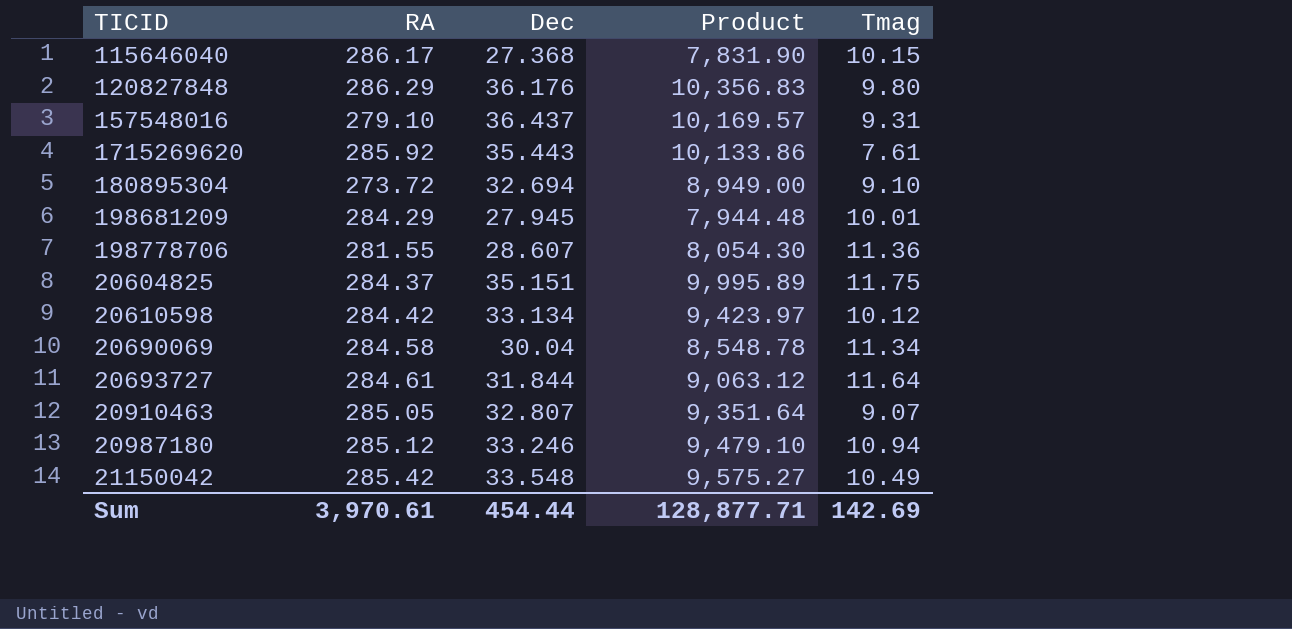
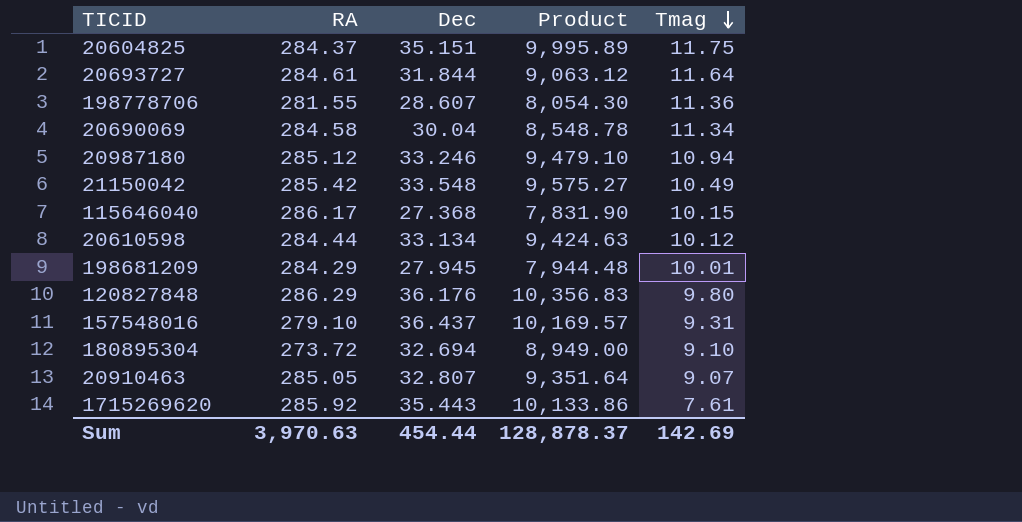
row order: none -> Tmag descending
20610598 | RA: 284.42 -> 284.44
20610598 | Product: 9,423.97 -> 9,424.63
Sum | RA: 3,970.61 -> 3,970.63
Sum | Product: 128,877.71 -> 128,878.37

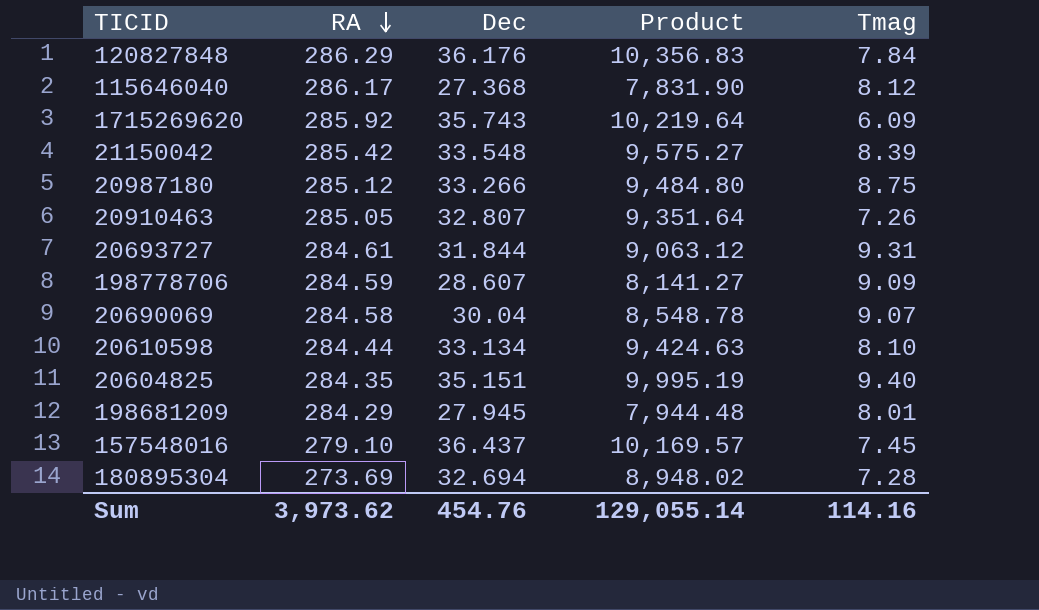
row order: Tmag descending -> RA descending
120827848 | Tmag: 9.80 -> 7.84
115646040 | Tmag: 10.15 -> 8.12
1715269620 | Dec: 35.443 -> 35.743
1715269620 | Product: 10,133.86 -> 10,219.64
1715269620 | Tmag: 7.61 -> 6.09
21150042 | Tmag: 10.49 -> 8.39
20987180 | Dec: 33.246 -> 33.266
20987180 | Product: 9,479.10 -> 9,484.80
20987180 | Tmag: 10.94 -> 8.75
20910463 | Tmag: 9.07 -> 7.26
20693727 | Tmag: 11.64 -> 9.31
198778706 | RA: 281.55 -> 284.59
198778706 | Product: 8,054.30 -> 8,141.27
198778706 | Tmag: 11.36 -> 9.09
20690069 | Tmag: 11.34 -> 9.07
20610598 | Tmag: 10.12 -> 8.10
20604825 | RA: 284.37 -> 284.35
20604825 | Product: 9,995.89 -> 9,995.19
20604825 | Tmag: 11.75 -> 9.40
198681209 | Tmag: 10.01 -> 8.01
157548016 | Tmag: 9.31 -> 7.45
180895304 | RA: 273.72 -> 273.69
180895304 | Product: 8,949.00 -> 8,948.02
180895304 | Tmag: 9.10 -> 7.28
Sum | RA: 3,970.63 -> 3,973.62
Sum | Dec: 454.44 -> 454.76
Sum | Product: 128,878.37 -> 129,055.14
Sum | Tmag: 142.69 -> 114.16

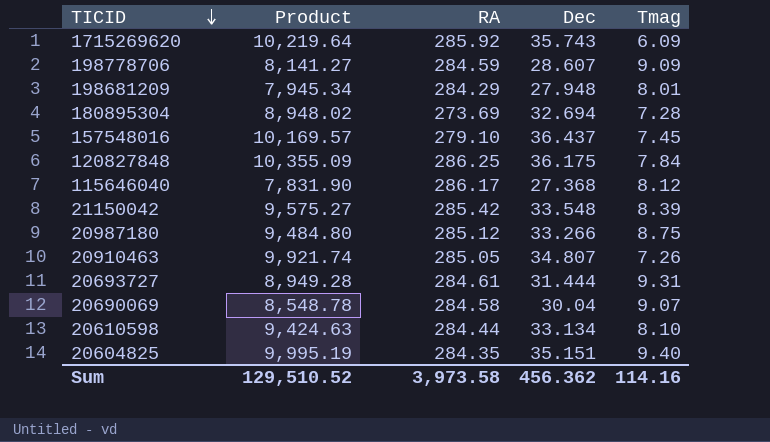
row order: RA descending -> TICID descending
column Product | position: 4 -> 2
198681209 | Product: 7,944.48 -> 7,945.34
198681209 | Dec: 27.945 -> 27.948
120827848 | Product: 10,356.83 -> 10,355.09
120827848 | RA: 286.29 -> 286.25
120827848 | Dec: 36.176 -> 36.175
20910463 | Product: 9,351.64 -> 9,921.74
20910463 | Dec: 32.807 -> 34.807
20693727 | Product: 9,063.12 -> 8,949.28
20693727 | Dec: 31.844 -> 31.444
Sum | Product: 129,055.14 -> 129,510.52
Sum | RA: 3,973.62 -> 3,973.58
Sum | Dec: 454.76 -> 456.362

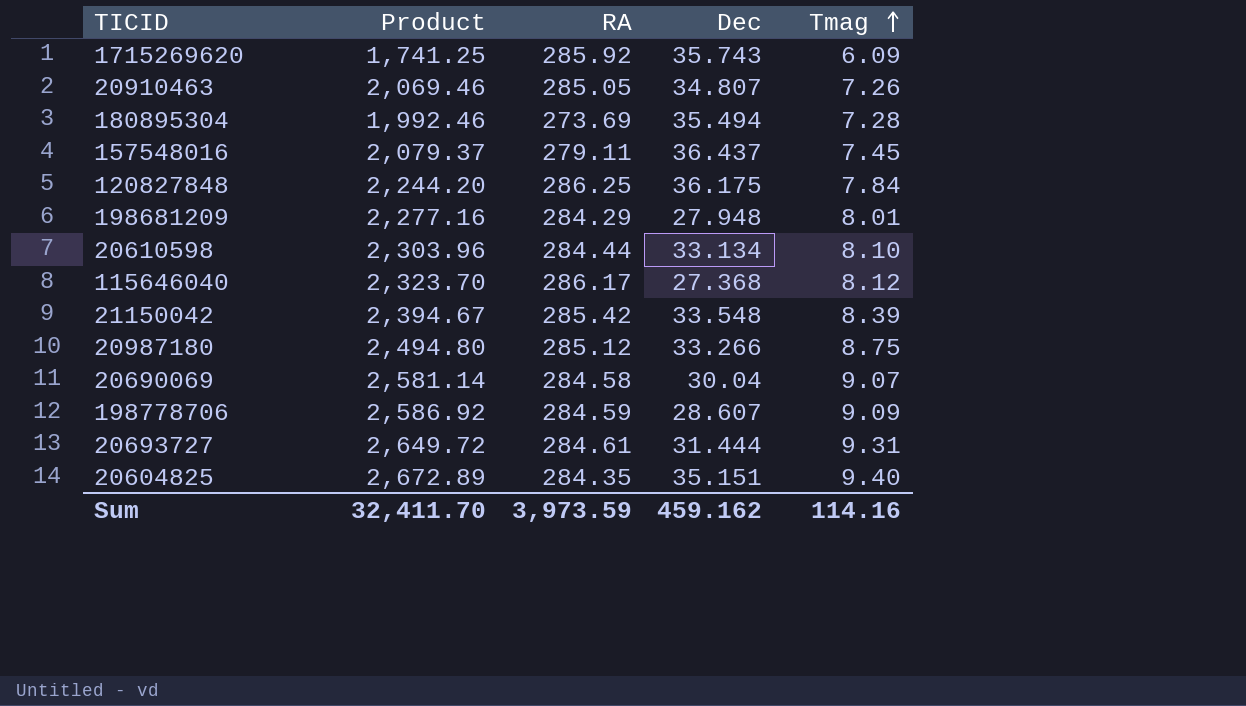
row order: TICID descending -> Tmag ascending
column Product | formula: [RA] * [Dec] -> [RA] * [Tmag]
180895304 | Dec: 32.694 -> 35.494
157548016 | RA: 279.10 -> 279.11
Sum | Product: 129,510.52 -> 32,411.70
Sum | RA: 3,973.58 -> 3,973.59
Sum | Dec: 456.362 -> 459.162

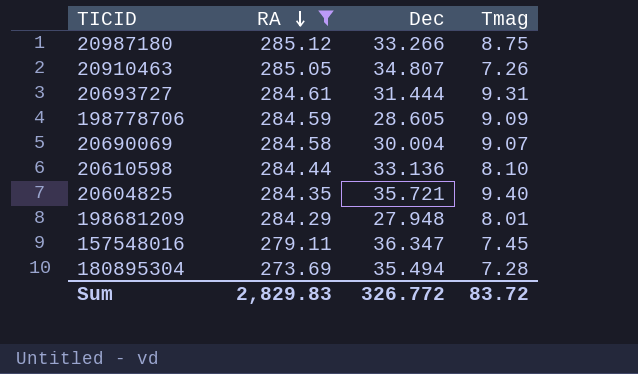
filter: none -> RA <= 285.12
row order: Tmag ascending -> RA descending
column Product | formula: [RA] * [Tmag] -> none
198778706 | Dec: 28.607 -> 28.605
20690069 | Dec: 30.04 -> 30.004
20610598 | Dec: 33.134 -> 33.136
20604825 | Dec: 35.151 -> 35.721
157548016 | Dec: 36.437 -> 36.347
Sum | RA: 3,973.59 -> 2,829.83
Sum | Dec: 459.162 -> 326.772
Sum | Tmag: 114.16 -> 83.72

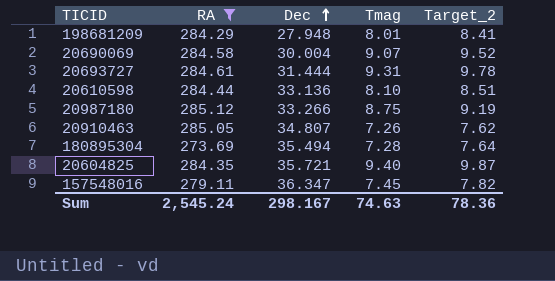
row order: RA descending -> Dec ascending
column Target_2 | formula: none -> [Tmag] * 1.05
row 198778706: 284.59 | 28.605 | 9.09 -> none
Sum | RA: 2,829.83 -> 2,545.24
Sum | Dec: 326.772 -> 298.167
Sum | Tmag: 83.72 -> 74.63

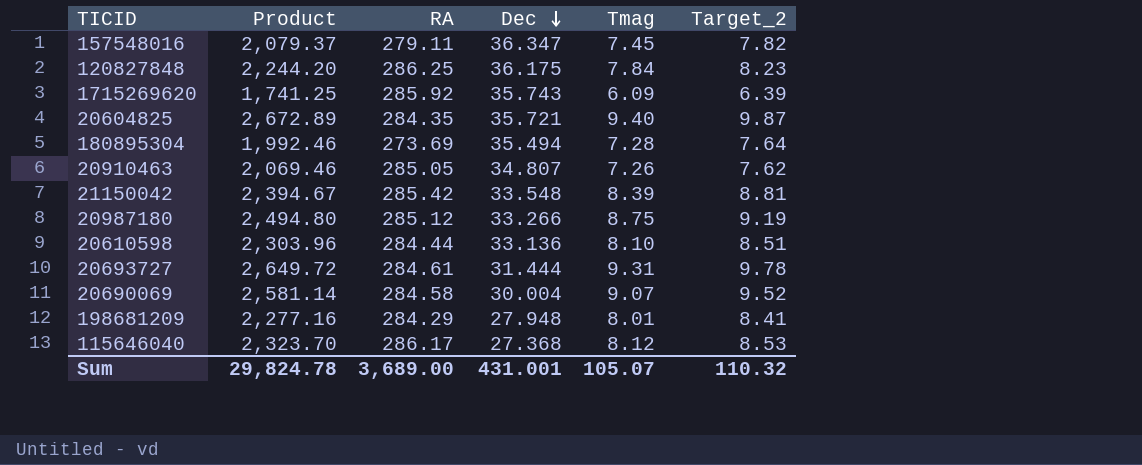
filter: RA <= 285.12 -> none
row order: Dec ascending -> Dec descending
column Product | formula: none -> [RA] * [Tmag]
Sum | RA: 2,545.24 -> 3,689.00
Sum | Dec: 298.167 -> 431.001
Sum | Tmag: 74.63 -> 105.07
Sum | Target_2: 78.36 -> 110.32

